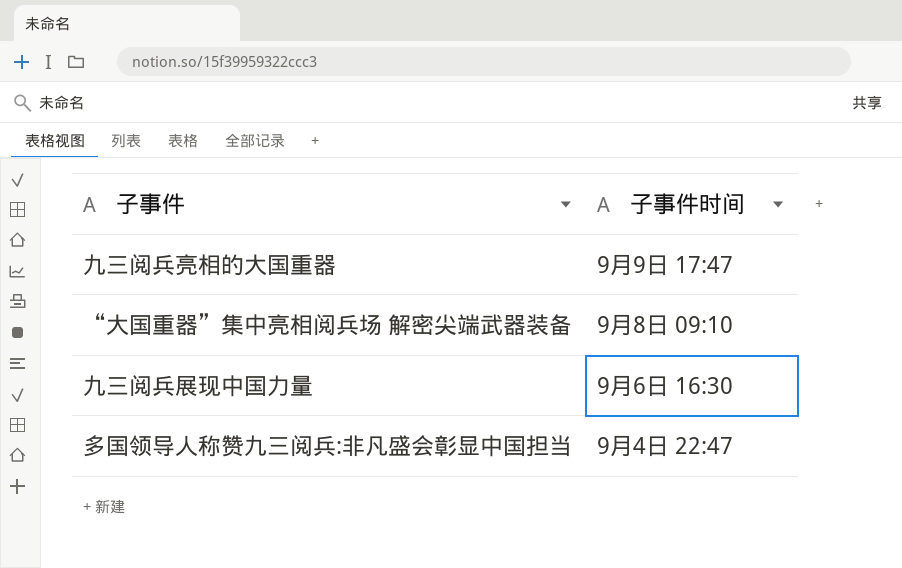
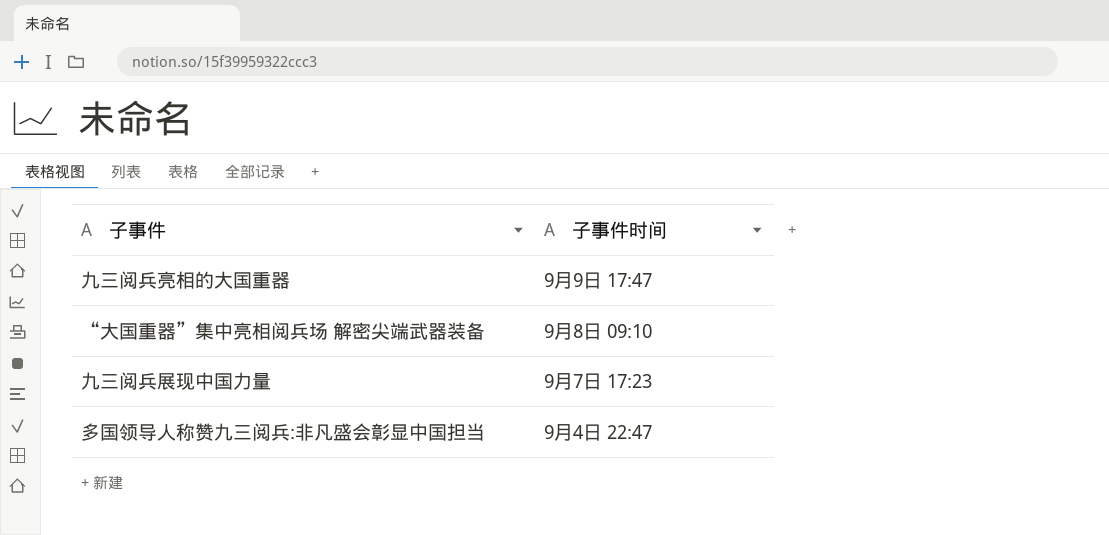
九三阅兵展现中国力量 | 子事件时间: 9月6日 16:30 -> 9月7日 17:23

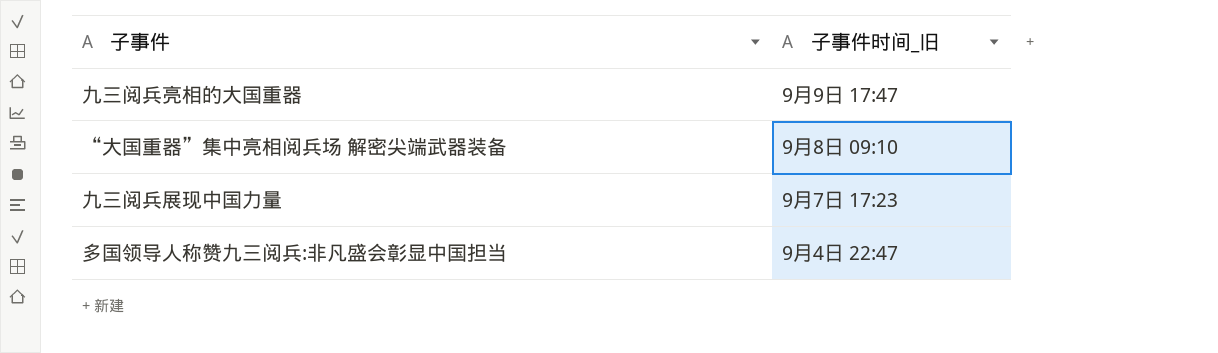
column name: 子事件时间 -> 子事件时间_旧

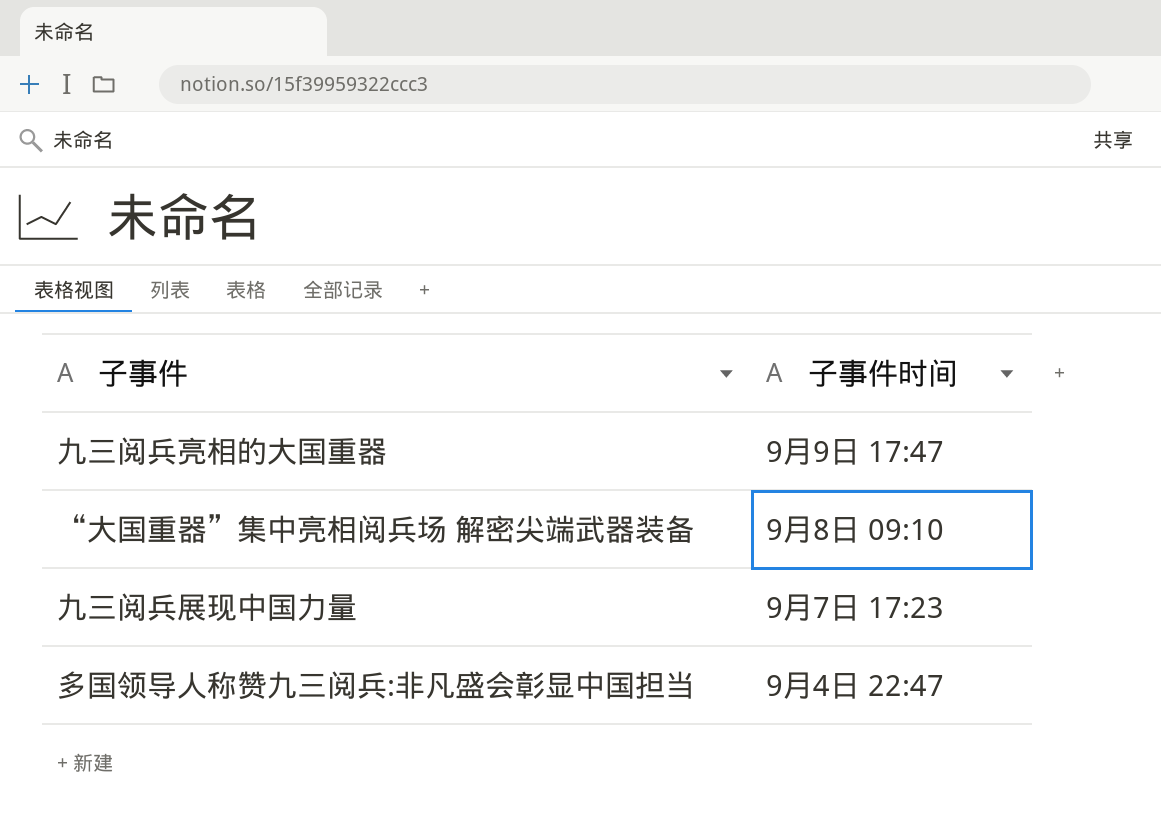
column name: 子事件时间_旧 -> 子事件时间

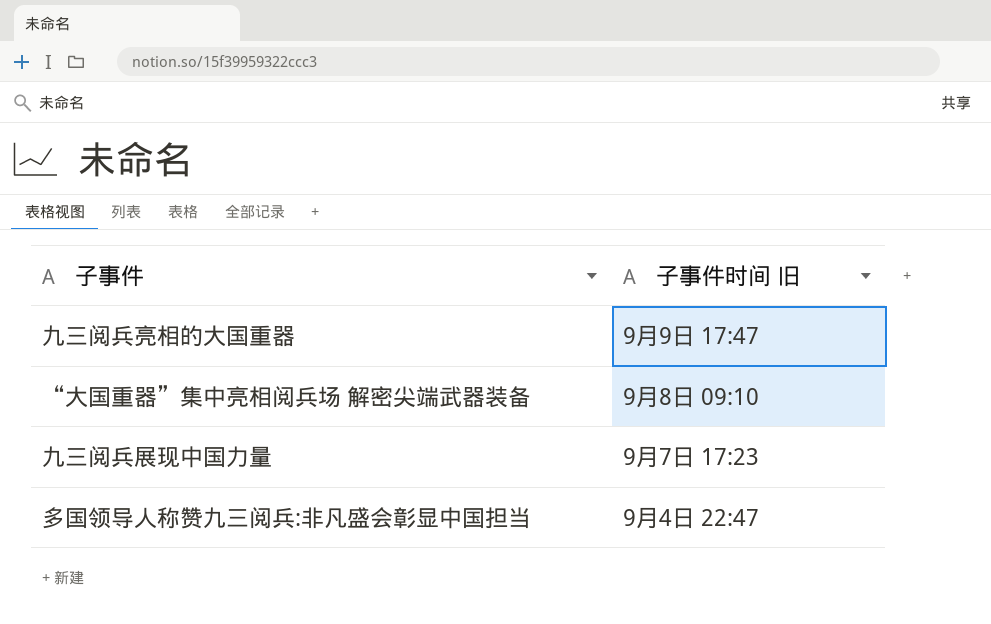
column name: 子事件时间 -> 子事件时间 旧

